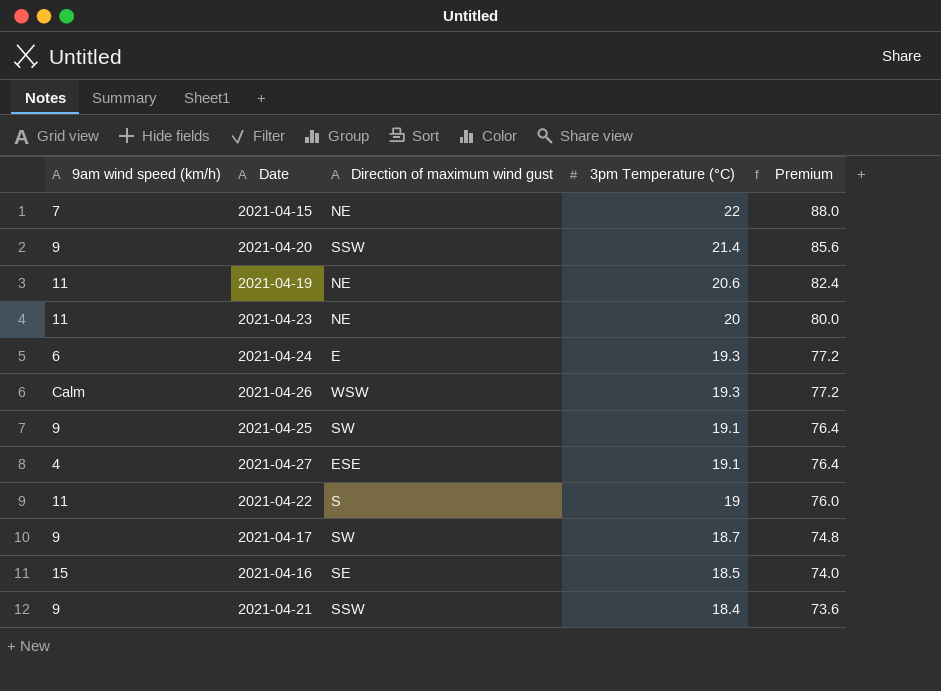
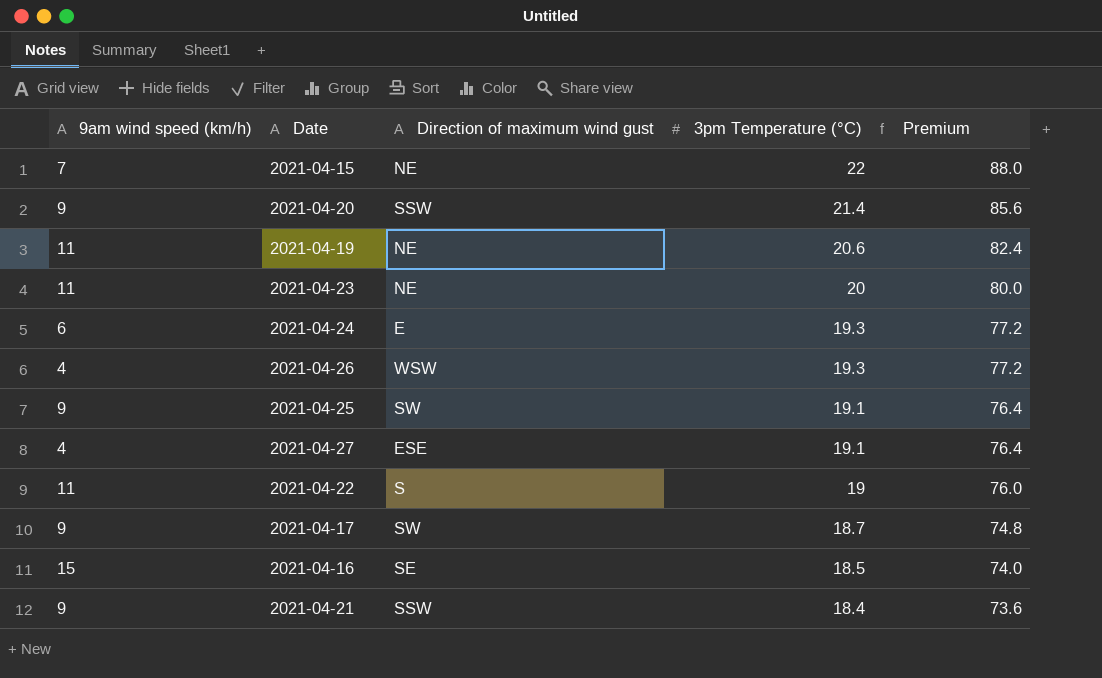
2021-04-26 | 9am wind speed (km/h): Calm -> 4

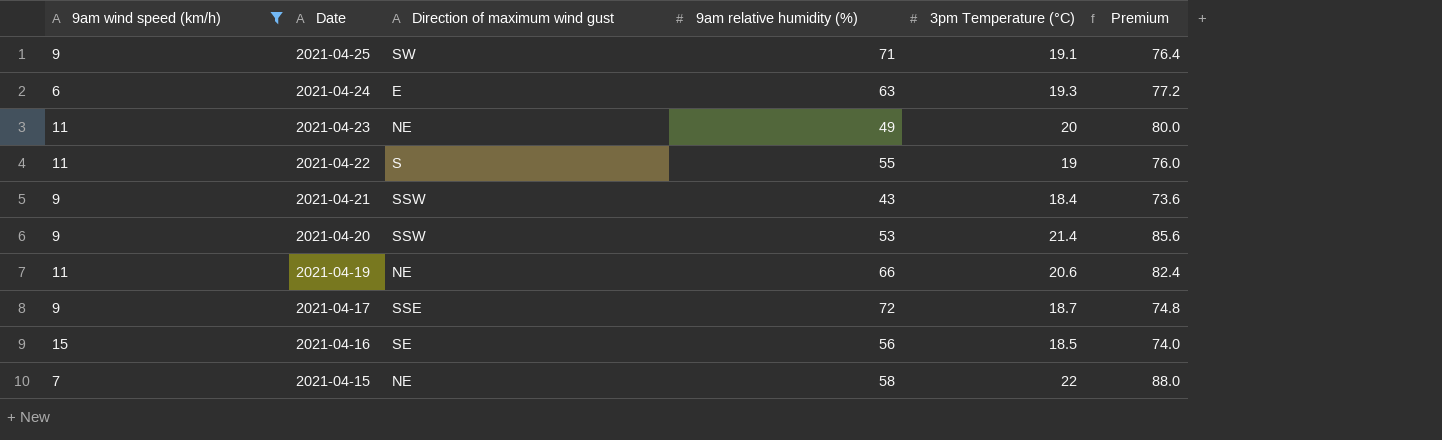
filter: none -> 9am wind speed (km/h) != 4
row order: 3pm Temperature (°C) descending -> Date descending
column 9am relative humidity (%) | position: none -> 4
2021-04-17 | Direction of maximum wind gust: SW -> SSE

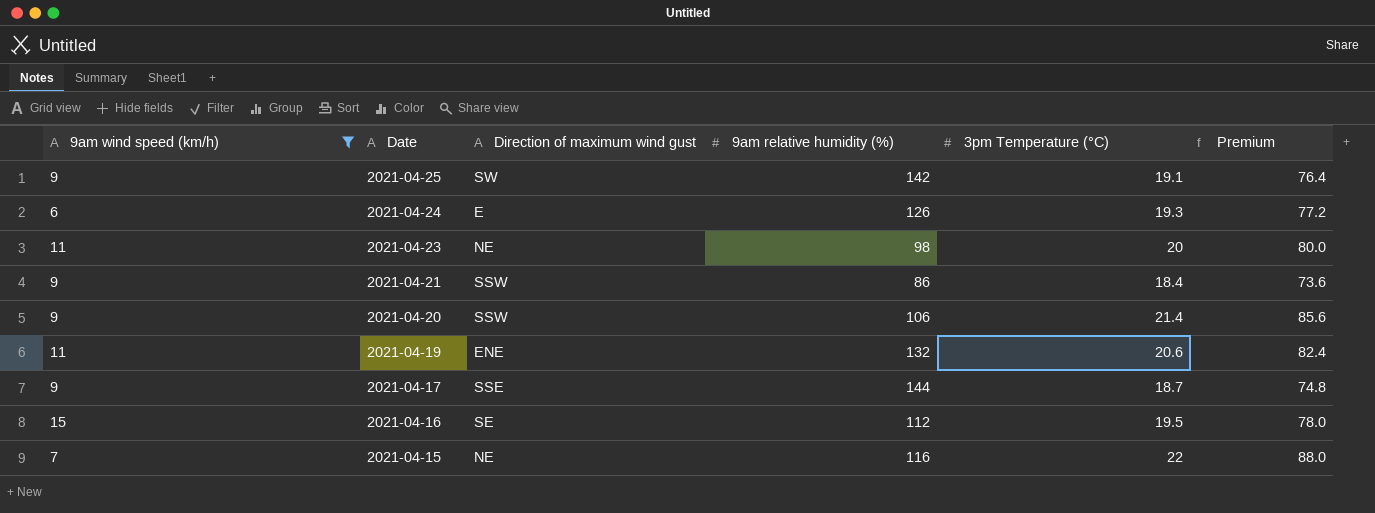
row 2021-04-22: 11 | S | 55 | 19 | 76.0 -> none
2021-04-25 | 9am relative humidity (%): 71 -> 142
2021-04-24 | 9am relative humidity (%): 63 -> 126
2021-04-23 | 9am relative humidity (%): 49 -> 98
2021-04-21 | 9am relative humidity (%): 43 -> 86
2021-04-20 | 9am relative humidity (%): 53 -> 106
2021-04-19 | Direction of maximum wind gust: NE -> ENE
2021-04-19 | 9am relative humidity (%): 66 -> 132
2021-04-17 | 9am relative humidity (%): 72 -> 144
2021-04-16 | 9am relative humidity (%): 56 -> 112
2021-04-16 | 3pm Temperature (°C): 18.5 -> 19.5
2021-04-16 | Premium: 74.0 -> 78.0
2021-04-15 | 9am relative humidity (%): 58 -> 116

